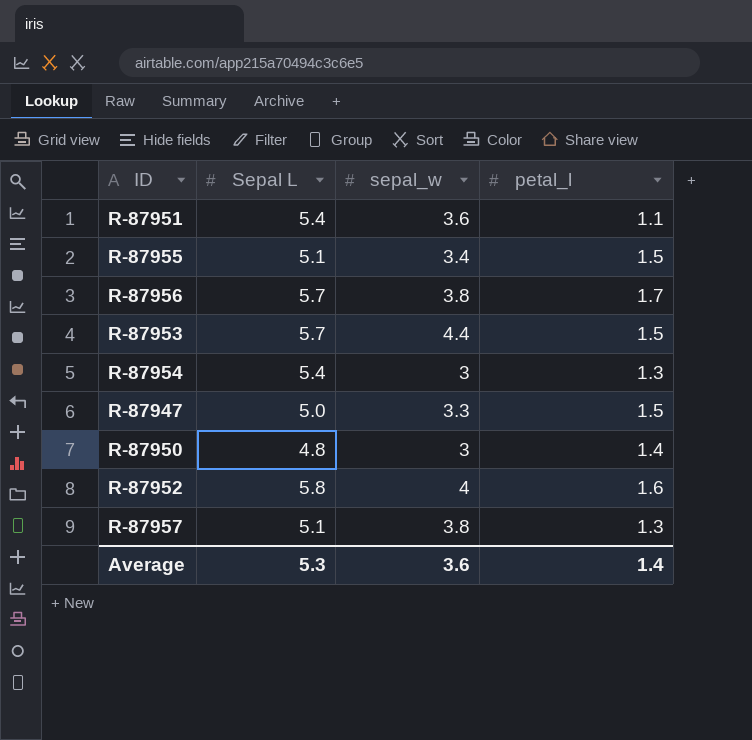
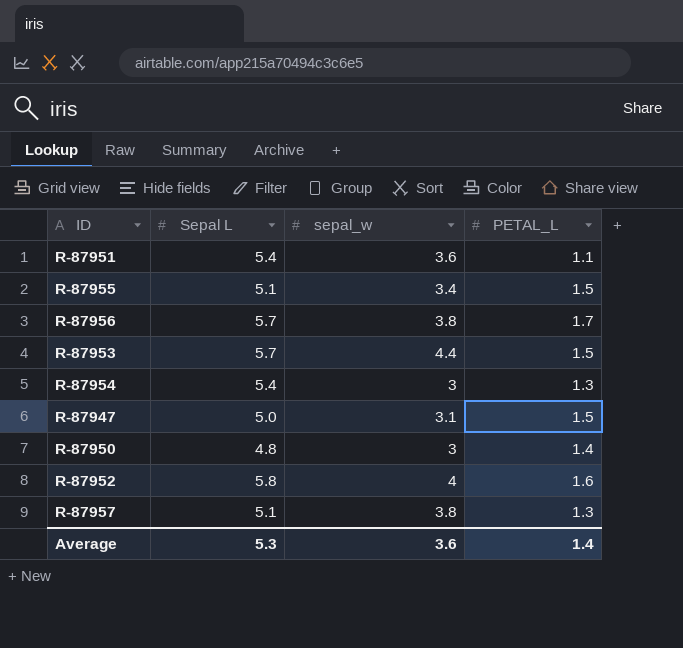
column name: petal_l -> PETAL_L
R-87947 | sepal_w: 3.3 -> 3.1

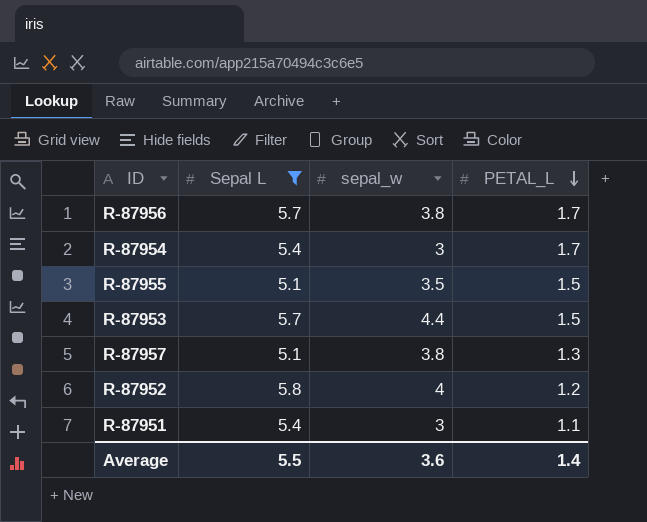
filter: none -> Sepal L >= 5.1
row order: none -> PETAL_L descending
R-87954 | PETAL_L: 1.3 -> 1.7
R-87955 | sepal_w: 3.4 -> 3.5
R-87952 | PETAL_L: 1.6 -> 1.2
R-87951 | sepal_w: 3.6 -> 3
Average | Sepal L: 5.3 -> 5.5

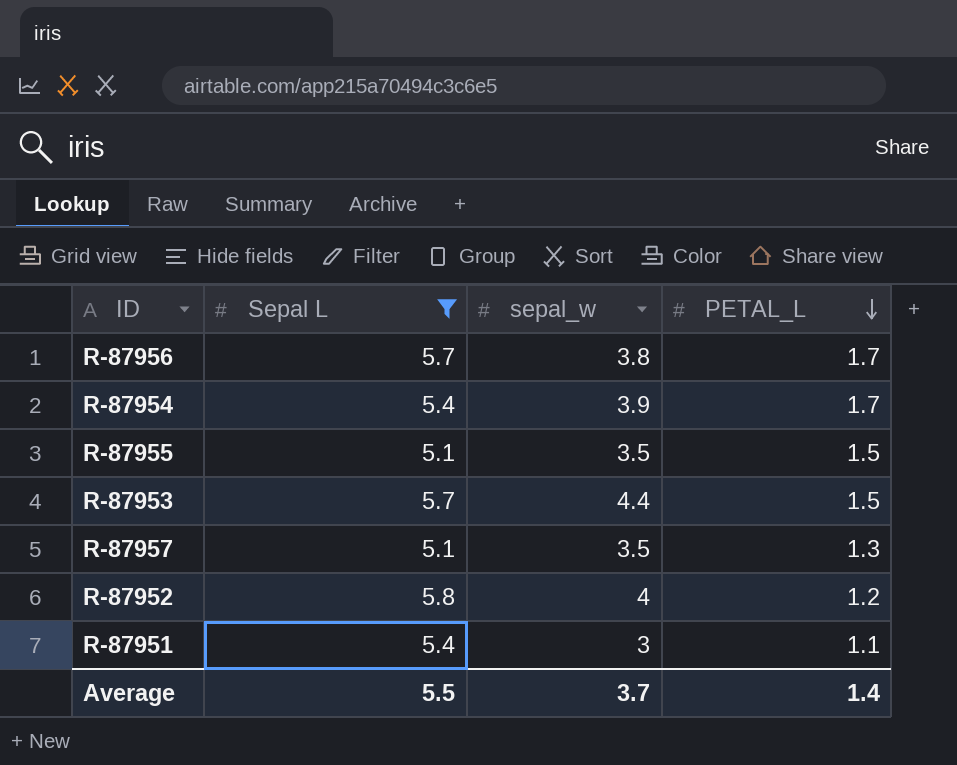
R-87954 | sepal_w: 3 -> 3.9
R-87957 | sepal_w: 3.8 -> 3.5
Average | sepal_w: 3.6 -> 3.7

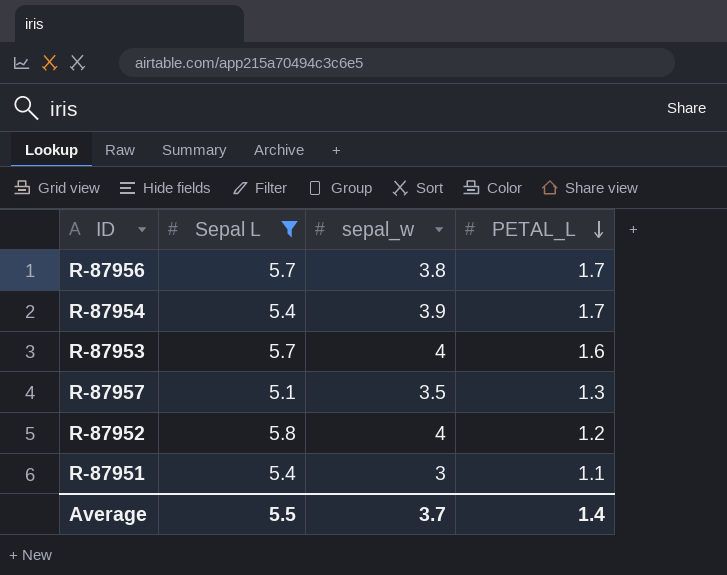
row R-87955: 5.1 | 3.5 | 1.5 -> none
R-87953 | sepal_w: 4.4 -> 4
R-87953 | PETAL_L: 1.5 -> 1.6

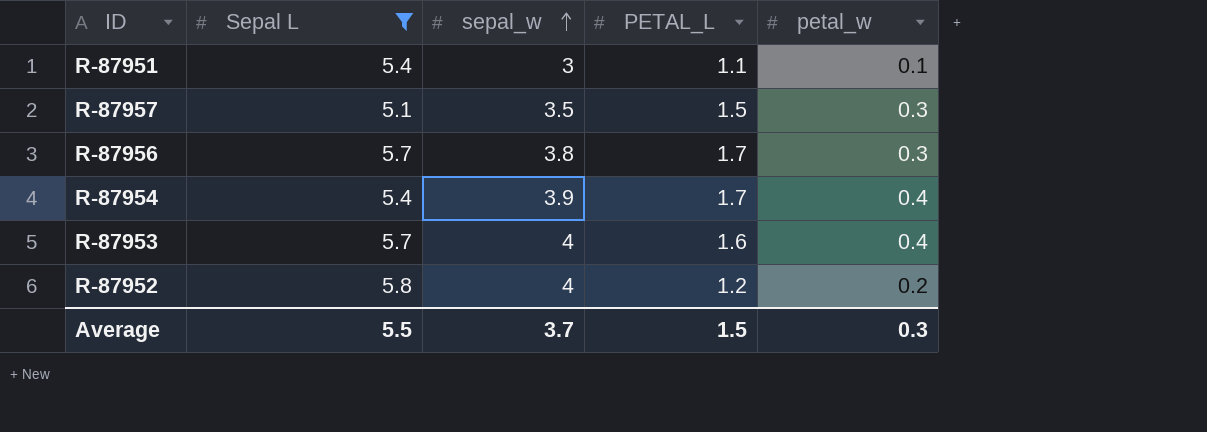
row order: PETAL_L descending -> sepal_w ascending
column petal_w | position: none -> 5
R-87957 | PETAL_L: 1.3 -> 1.5
Average | PETAL_L: 1.4 -> 1.5

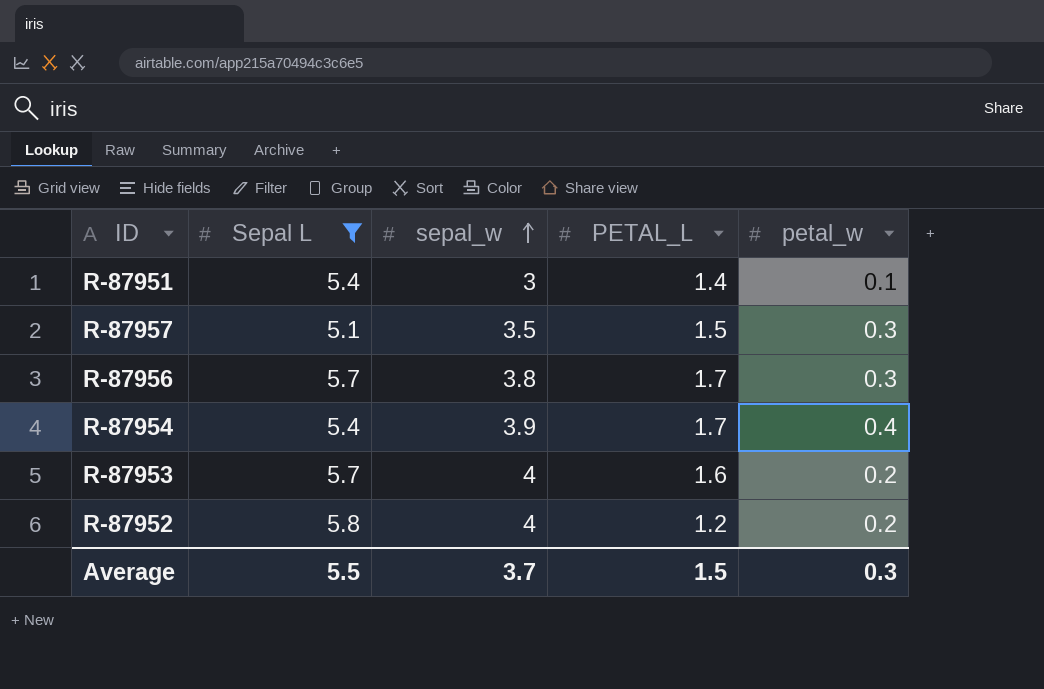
R-87951 | PETAL_L: 1.1 -> 1.4
R-87953 | petal_w: 0.4 -> 0.2

